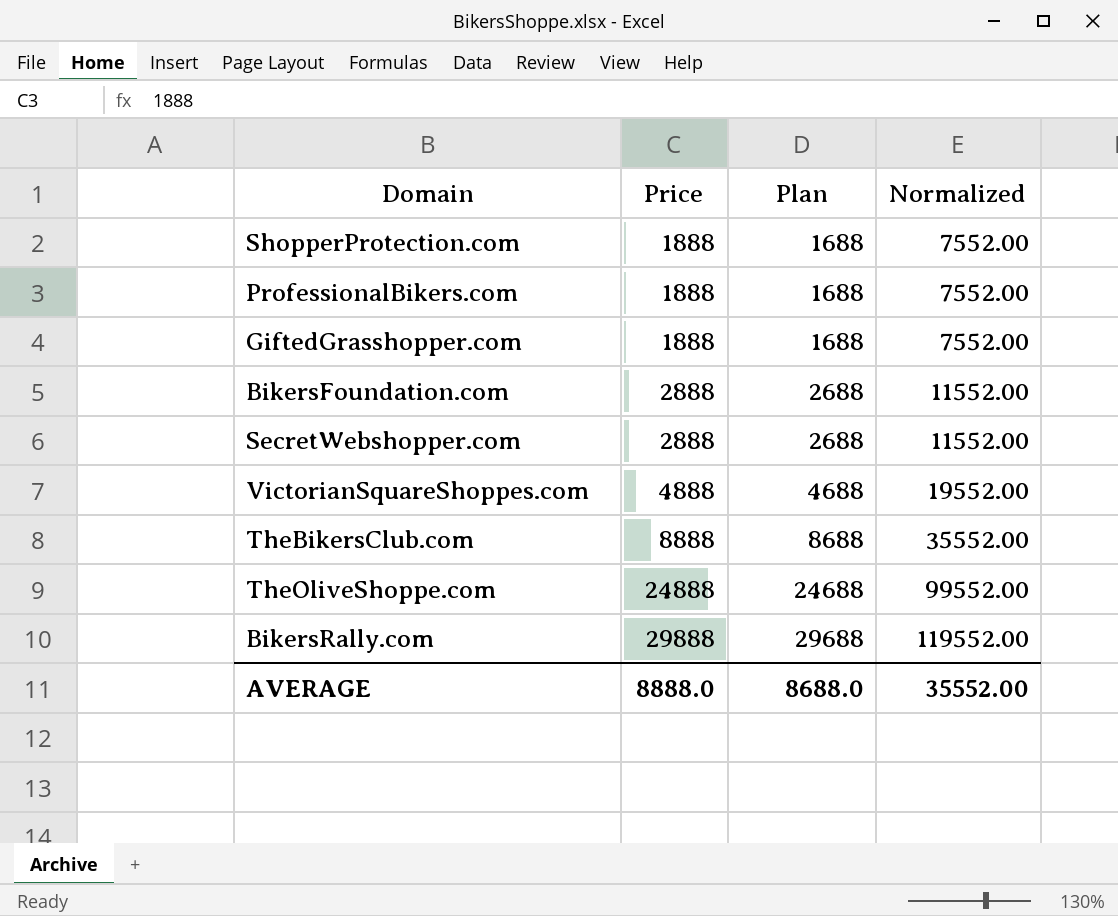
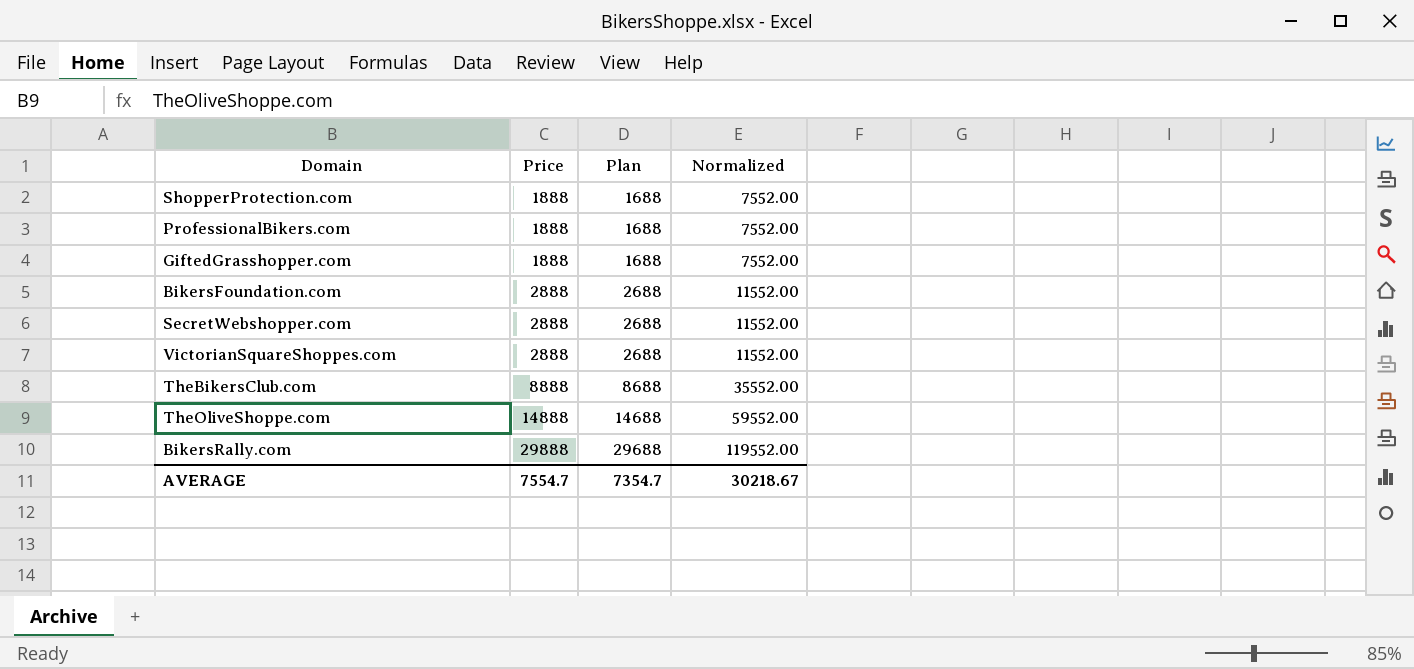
VictorianSquareShoppes.com | Price: 4888 -> 2888
VictorianSquareShoppes.com | Plan: 4688 -> 2688
VictorianSquareShoppes.com | Normalized: 19552.00 -> 11552.00
TheOliveShoppe.com | Price: 24888 -> 14888
TheOliveShoppe.com | Plan: 24688 -> 14688
TheOliveShoppe.com | Normalized: 99552.00 -> 59552.00
AVERAGE | Price: 8888.0 -> 7554.7
AVERAGE | Plan: 8688.0 -> 7354.7
AVERAGE | Normalized: 35552.00 -> 30218.67

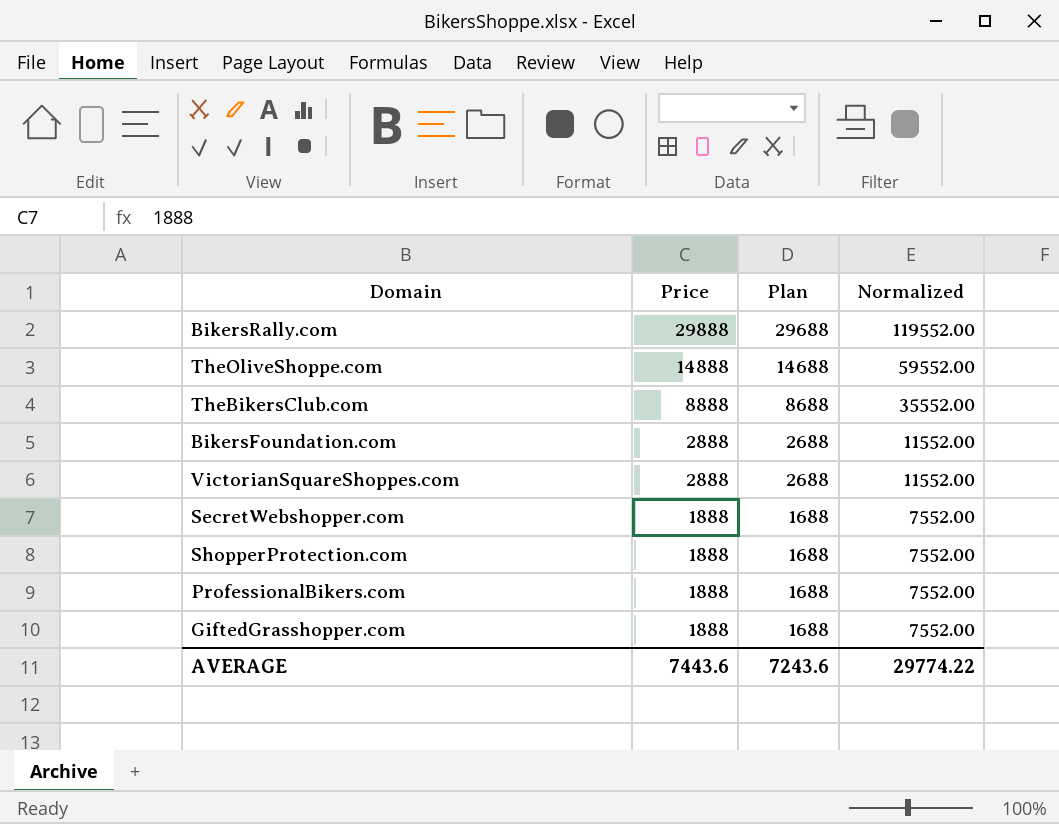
row order: Price ascending -> Price descending
SecretWebshopper.com | Price: 2888 -> 1888
SecretWebshopper.com | Plan: 2688 -> 1688
SecretWebshopper.com | Normalized: 11552.00 -> 7552.00
AVERAGE | Price: 7554.7 -> 7443.6
AVERAGE | Plan: 7354.7 -> 7243.6
AVERAGE | Normalized: 30218.67 -> 29774.22

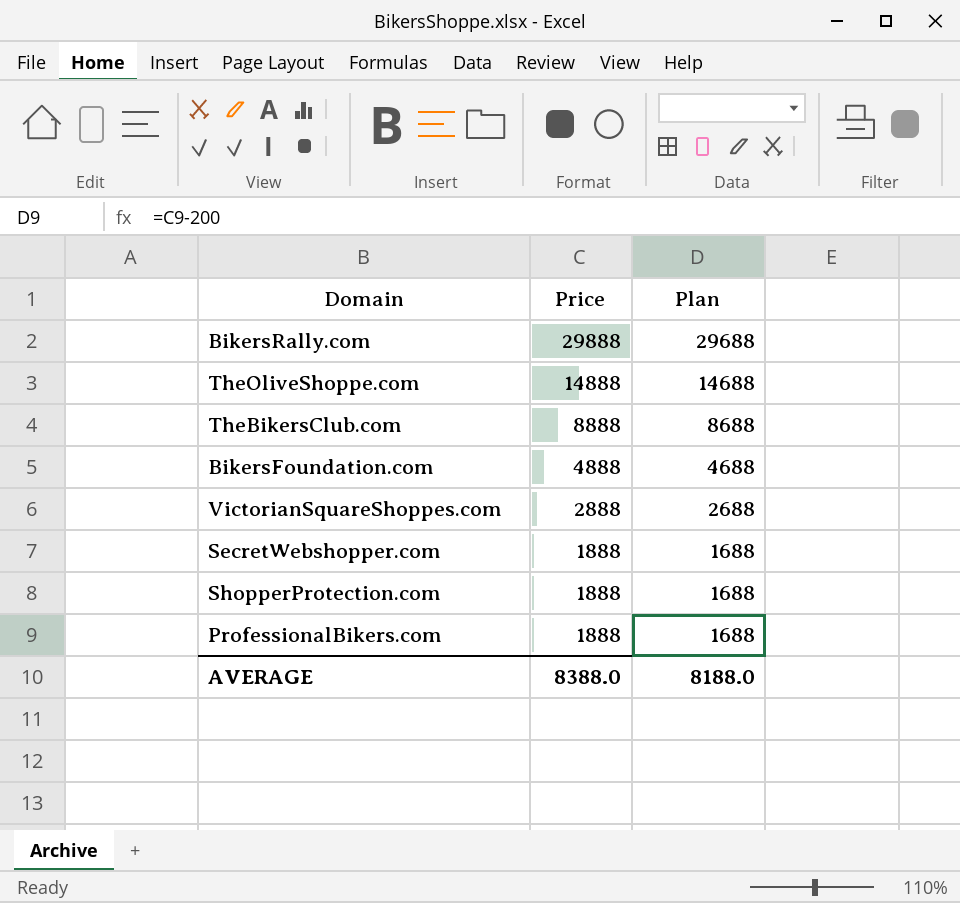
column Normalized | formula: [Price] * 4 -> none
row GiftedGrasshopper.com: 1888 | 1688 | 7552.00 -> none
BikersFoundation.com | Price: 2888 -> 4888
BikersFoundation.com | Plan: 2688 -> 4688
AVERAGE | Price: 7443.6 -> 8388.0
AVERAGE | Plan: 7243.6 -> 8188.0

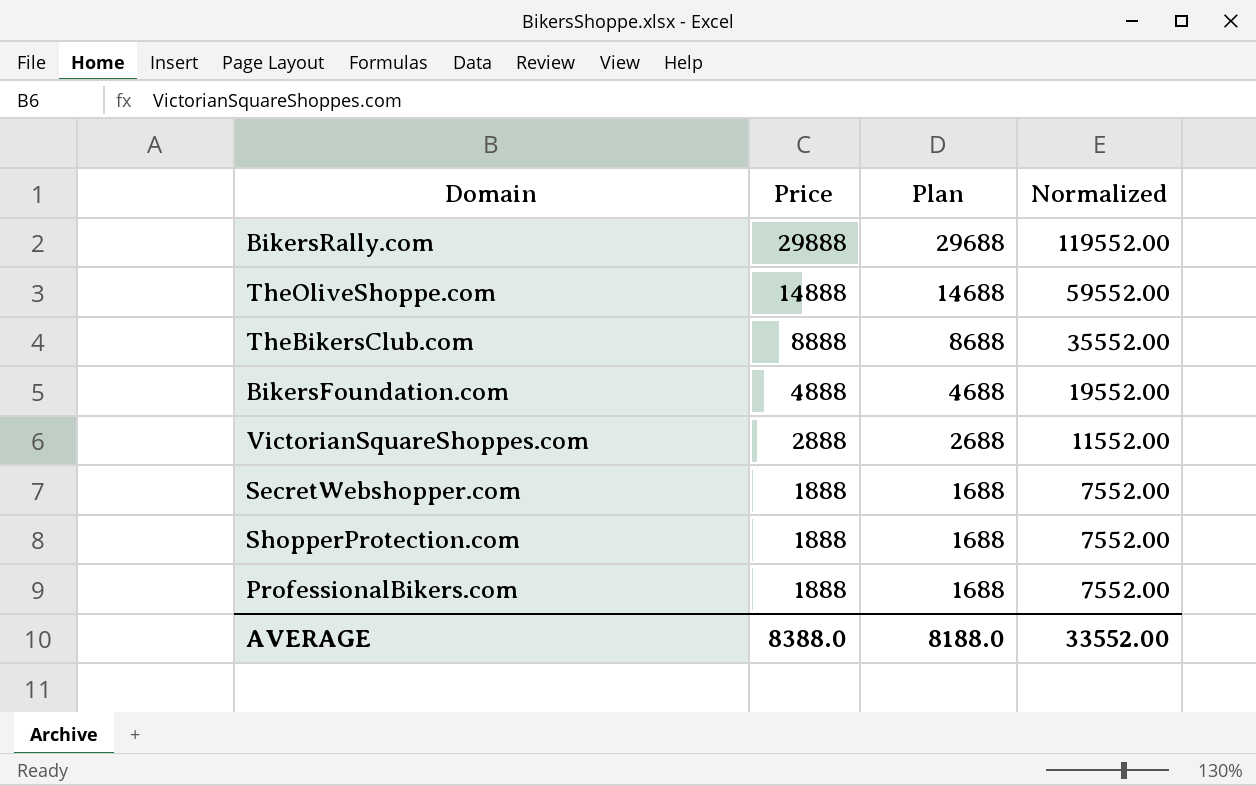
column Normalized | formula: none -> [Price] * 4

